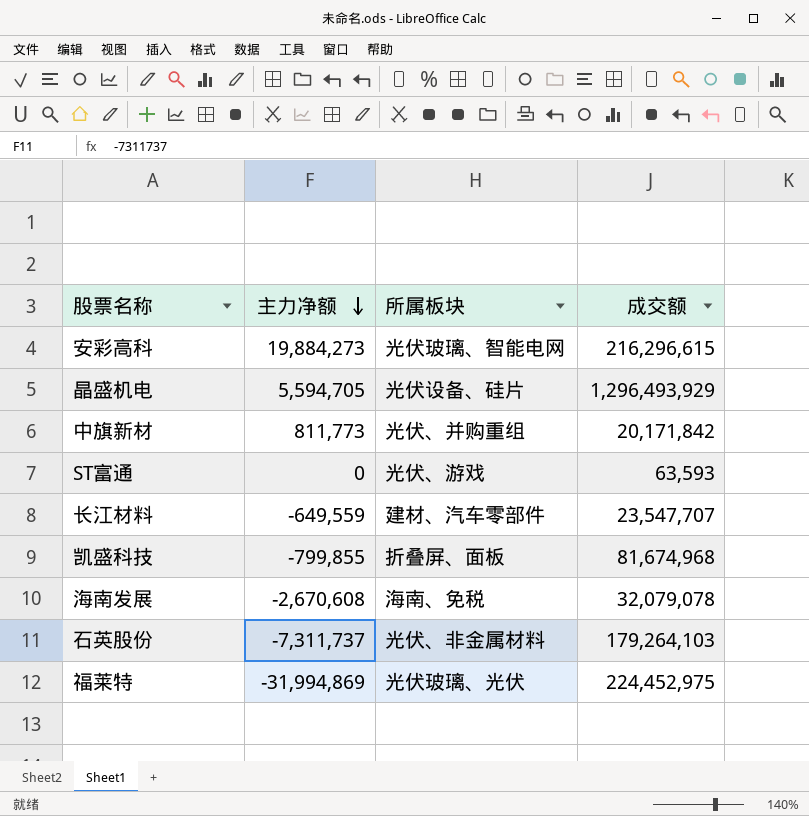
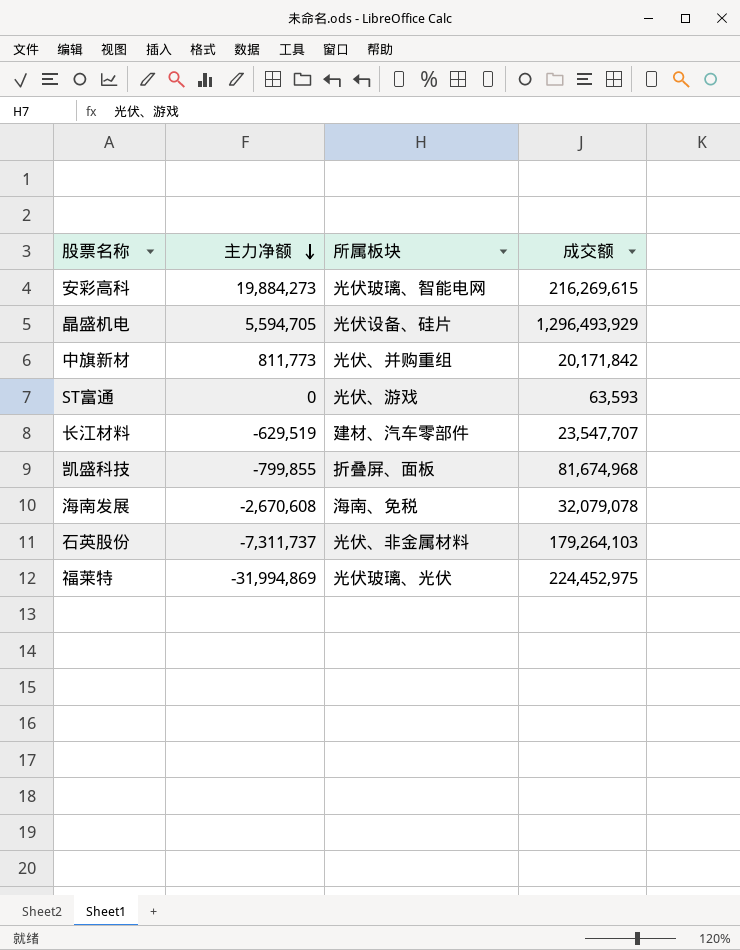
安彩高科 | 成交额: 216,296,615 -> 216,269,615
长江材料 | 主力净额: -649,559 -> -629,519

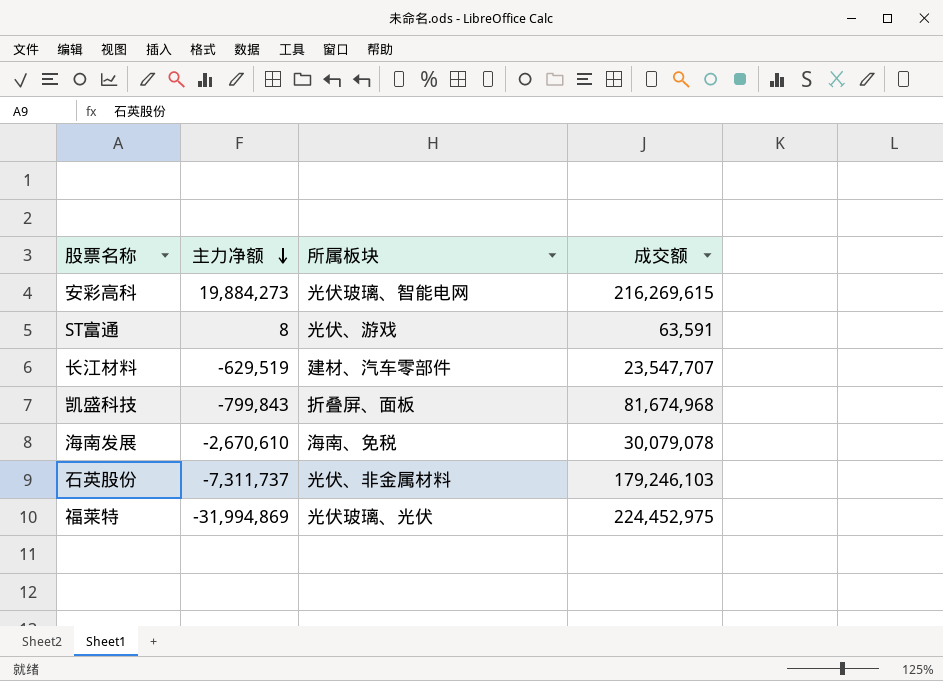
row 晶盛机电: 5,594,705 | 光伏设备、硅片 | 1,296,493,929 -> none
row 中旗新材: 811,773 | 光伏、并购重组 | 20,171,842 -> none
ST富通 | 主力净额: 0 -> 8
ST富通 | 成交额: 63,593 -> 63,591
凯盛科技 | 主力净额: -799,855 -> -799,843
海南发展 | 主力净额: -2,670,608 -> -2,670,610
海南发展 | 成交额: 32,079,078 -> 30,079,078
石英股份 | 成交额: 179,264,103 -> 179,246,103

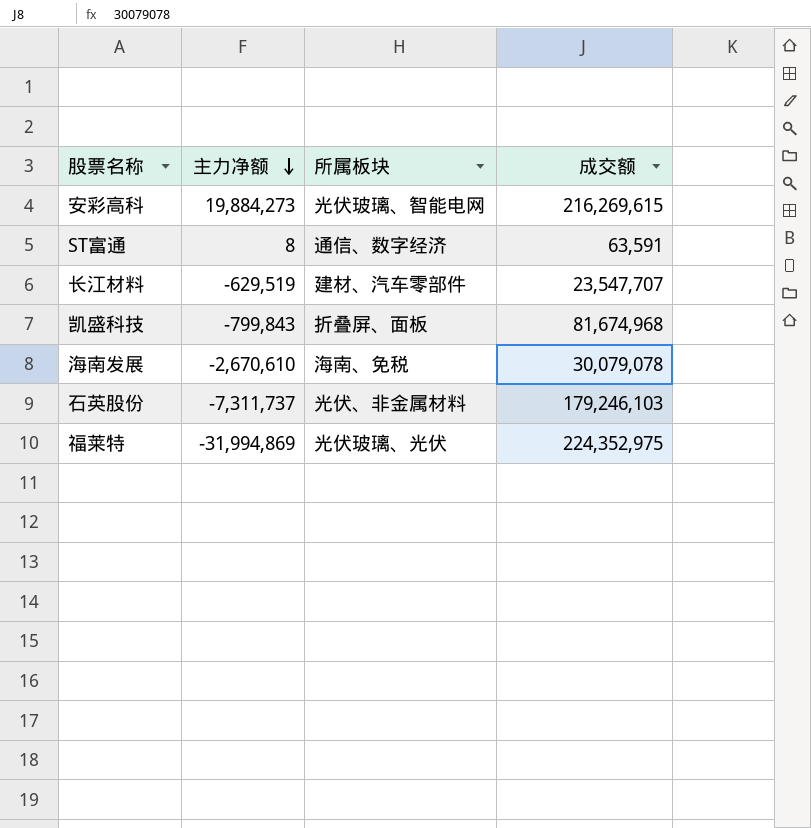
ST富通 | 所属板块: 光伏、游戏 -> 通信、数字经济
福莱特 | 成交额: 224,452,975 -> 224,352,975

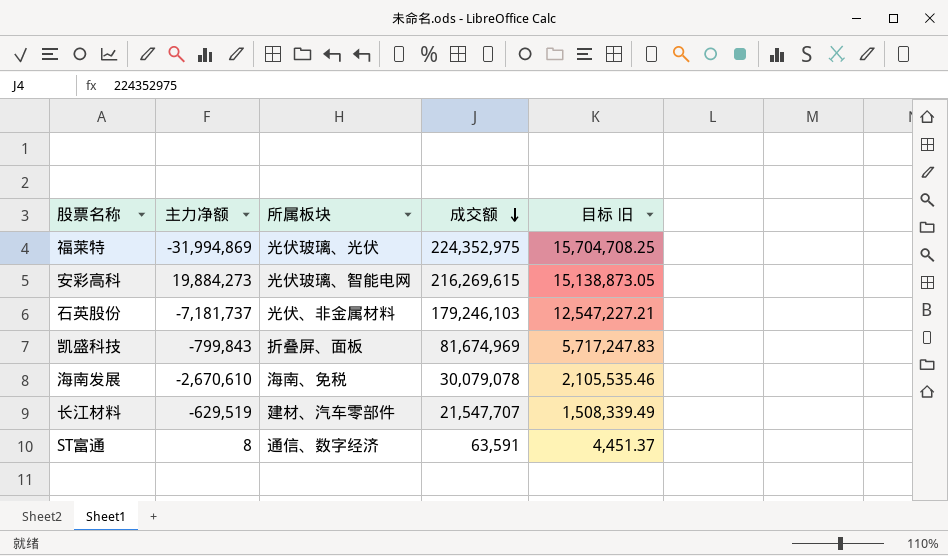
row order: 主力净额 descending -> 成交额 descending
column 目标 旧 | formula: none -> [成交额] * 0.07
石英股份 | 主力净额: -7,311,737 -> -7,181,737
凯盛科技 | 成交额: 81,674,968 -> 81,674,969
长江材料 | 成交额: 23,547,707 -> 21,547,707

